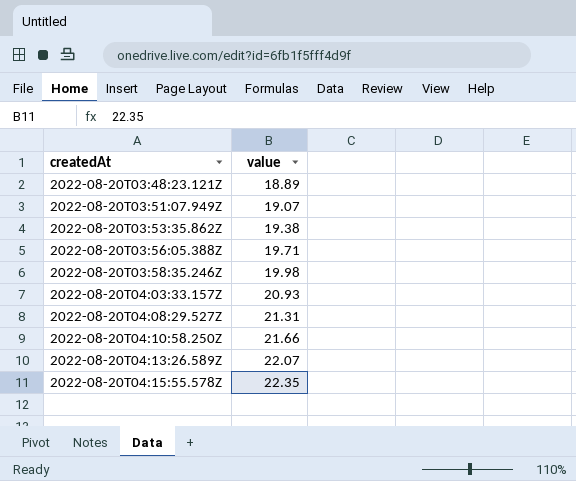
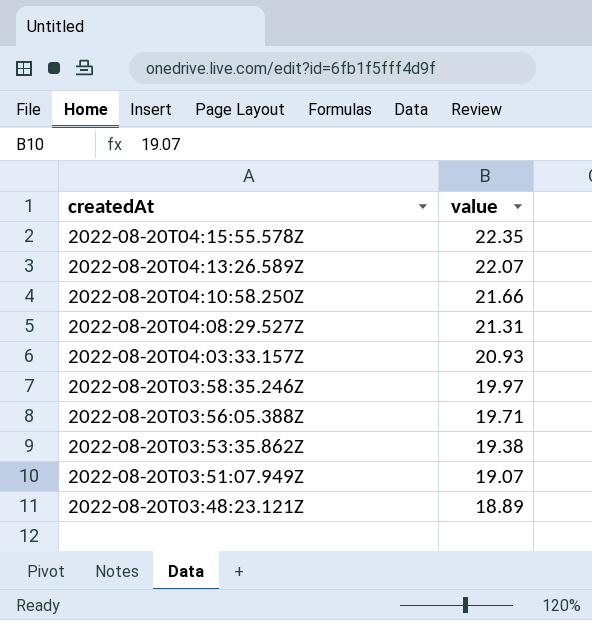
row order: createdAt ascending -> createdAt descending
2022-08-20T03:58:35.246Z | value: 19.98 -> 19.97

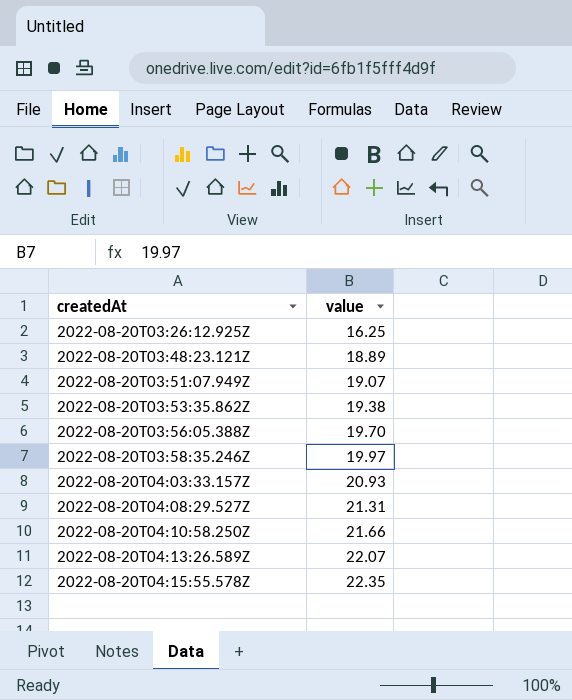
row order: createdAt descending -> createdAt ascending
row 2022-08-20T03:26:12.925Z: none -> 16.25
2022-08-20T03:56:05.388Z | value: 19.71 -> 19.70

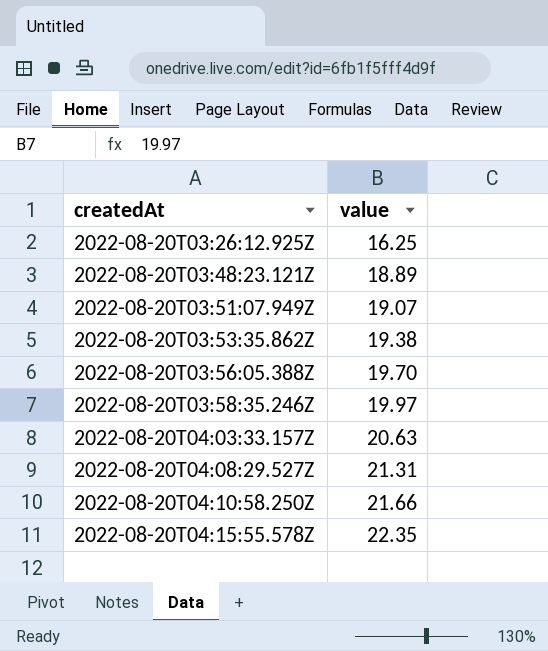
row 2022-08-20T04:13:26.589Z: 22.07 -> none
2022-08-20T04:03:33.157Z | value: 20.93 -> 20.63

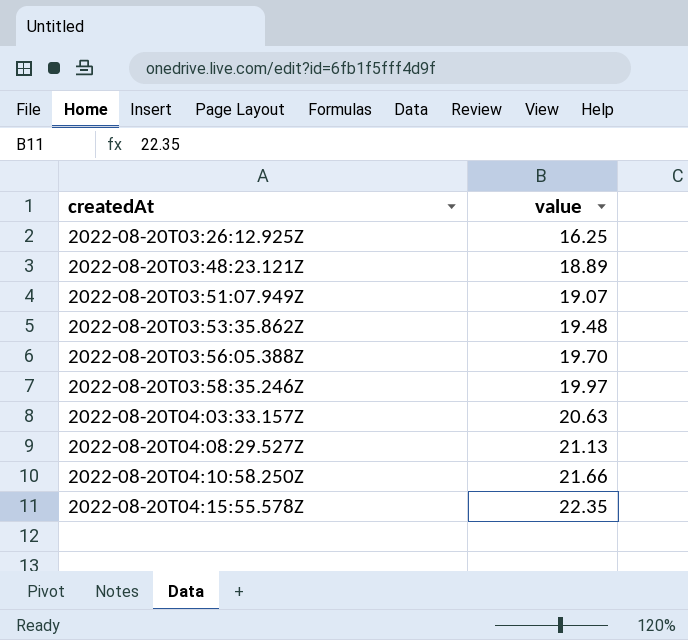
2022-08-20T03:53:35.862Z | value: 19.38 -> 19.48
2022-08-20T04:08:29.527Z | value: 21.31 -> 21.13

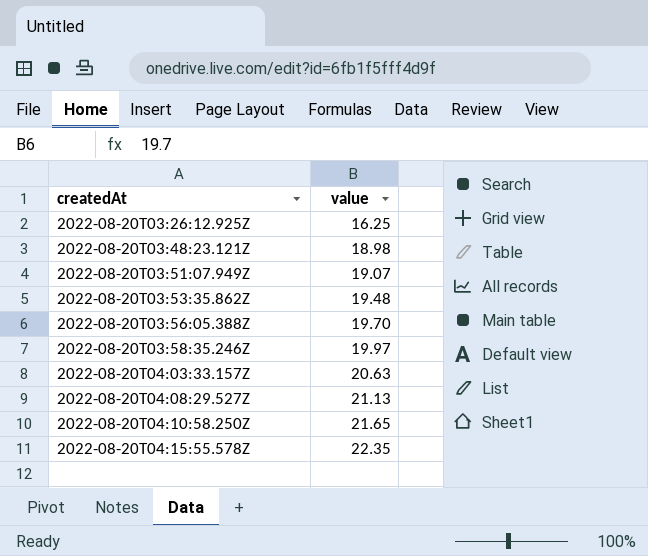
2022-08-20T03:48:23.121Z | value: 18.89 -> 18.98
2022-08-20T04:10:58.250Z | value: 21.66 -> 21.65

